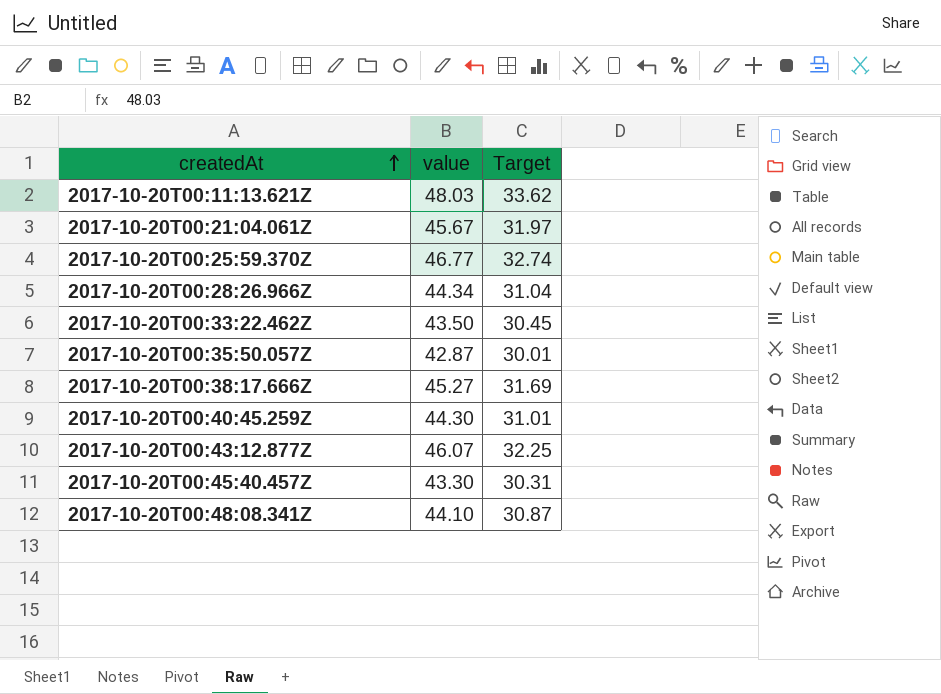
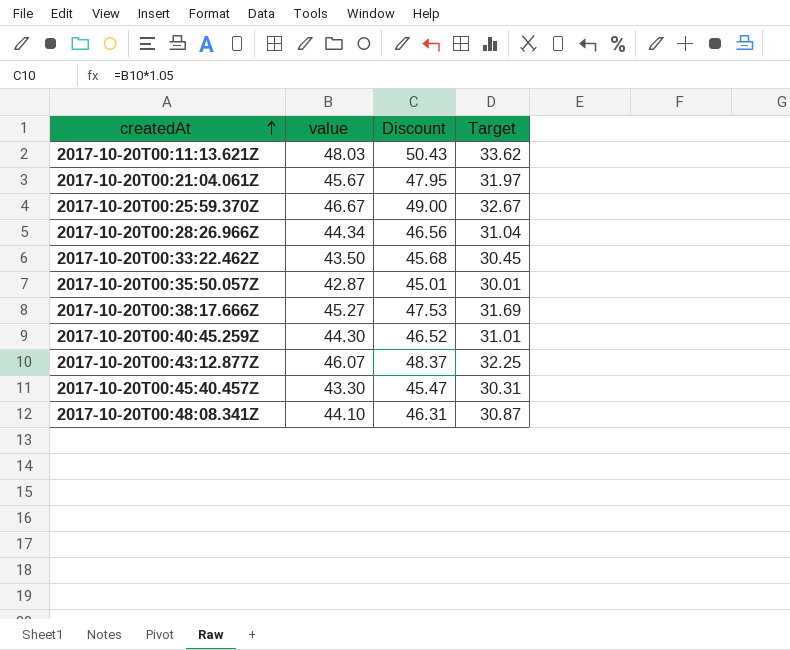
column Discount | formula: none -> [value] * 1.05
2017-10-20T00:25:59.370Z | value: 46.77 -> 46.67
2017-10-20T00:25:59.370Z | Target: 32.74 -> 32.67

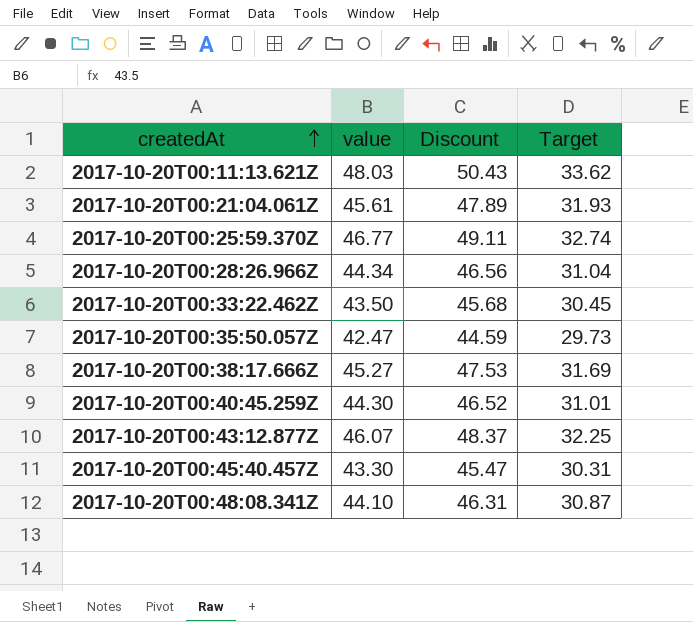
2017-10-20T00:21:04.061Z | value: 45.67 -> 45.61
2017-10-20T00:21:04.061Z | Discount: 47.95 -> 47.89
2017-10-20T00:21:04.061Z | Target: 31.97 -> 31.93
2017-10-20T00:25:59.370Z | value: 46.67 -> 46.77
2017-10-20T00:25:59.370Z | Discount: 49.00 -> 49.11
2017-10-20T00:25:59.370Z | Target: 32.67 -> 32.74
2017-10-20T00:35:50.057Z | value: 42.87 -> 42.47
2017-10-20T00:35:50.057Z | Discount: 45.01 -> 44.59
2017-10-20T00:35:50.057Z | Target: 30.01 -> 29.73

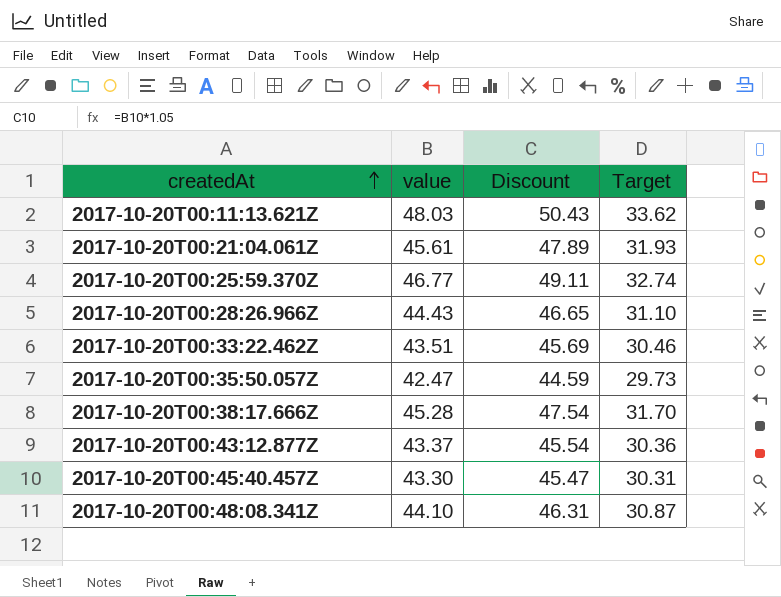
row 2017-10-20T00:40:45.259Z: 44.30 | 46.52 | 31.01 -> none
2017-10-20T00:28:26.966Z | value: 44.34 -> 44.43
2017-10-20T00:28:26.966Z | Discount: 46.56 -> 46.65
2017-10-20T00:28:26.966Z | Target: 31.04 -> 31.10
2017-10-20T00:33:22.462Z | value: 43.50 -> 43.51
2017-10-20T00:33:22.462Z | Discount: 45.68 -> 45.69
2017-10-20T00:33:22.462Z | Target: 30.45 -> 30.46
2017-10-20T00:38:17.666Z | value: 45.27 -> 45.28
2017-10-20T00:38:17.666Z | Discount: 47.53 -> 47.54
2017-10-20T00:38:17.666Z | Target: 31.69 -> 31.70
2017-10-20T00:43:12.877Z | value: 46.07 -> 43.37
2017-10-20T00:43:12.877Z | Discount: 48.37 -> 45.54
2017-10-20T00:43:12.877Z | Target: 32.25 -> 30.36

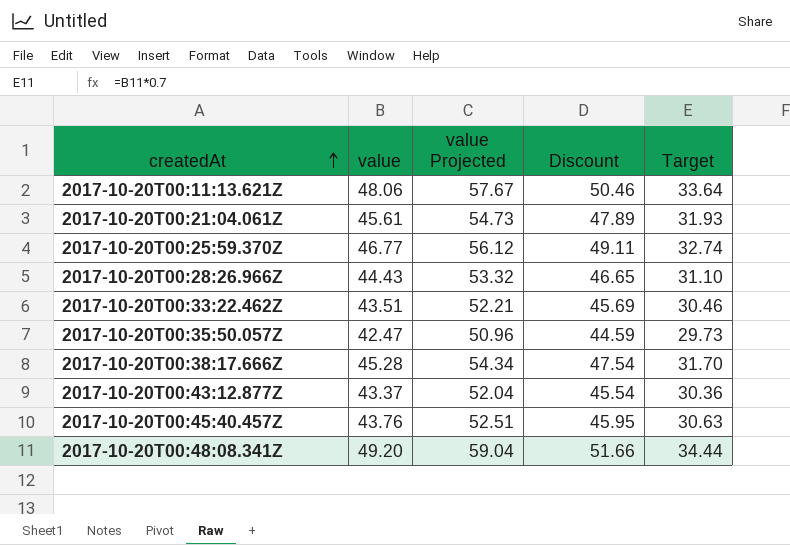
column value Projected | formula: none -> [value] * 1.2
2017-10-20T00:11:13.621Z | value: 48.03 -> 48.06
2017-10-20T00:11:13.621Z | Discount: 50.43 -> 50.46
2017-10-20T00:11:13.621Z | Target: 33.62 -> 33.64
2017-10-20T00:45:40.457Z | value: 43.30 -> 43.76
2017-10-20T00:45:40.457Z | Discount: 45.47 -> 45.95
2017-10-20T00:45:40.457Z | Target: 30.31 -> 30.63
2017-10-20T00:48:08.341Z | value: 44.10 -> 49.20
2017-10-20T00:48:08.341Z | Discount: 46.31 -> 51.66
2017-10-20T00:48:08.341Z | Target: 30.87 -> 34.44

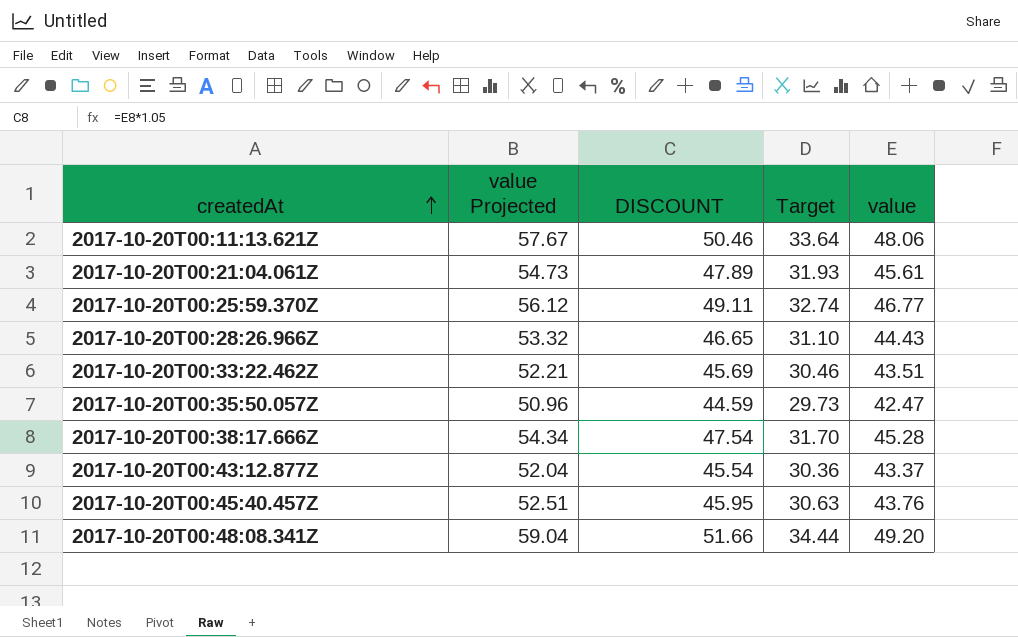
column name: Discount -> DISCOUNT
column value | position: 2 -> 5

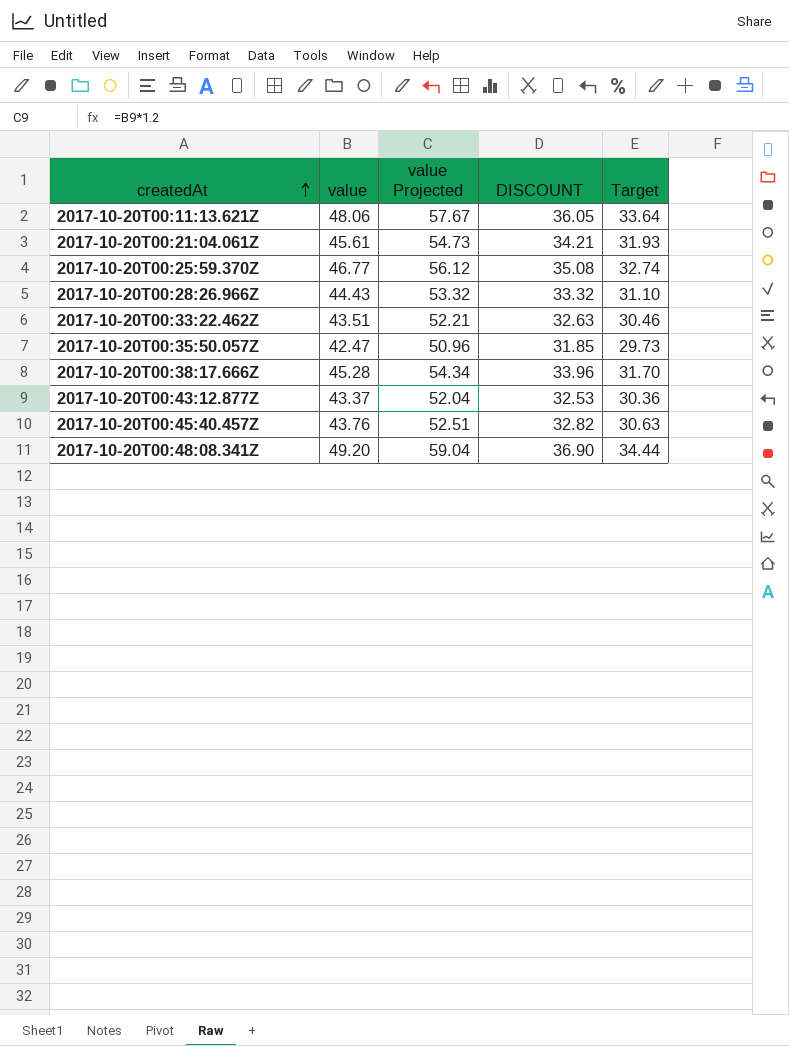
column value | position: 5 -> 2
column DISCOUNT | formula: [value] * 1.05 -> [value] * 0.75

